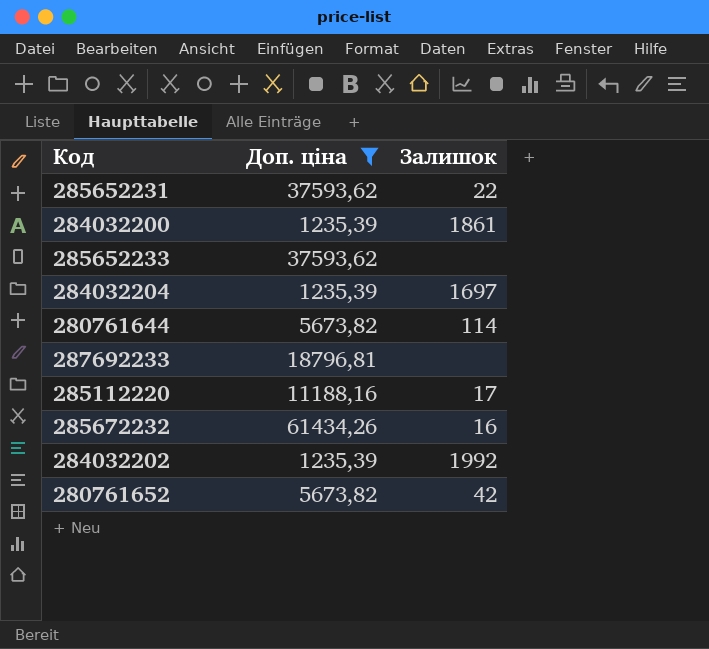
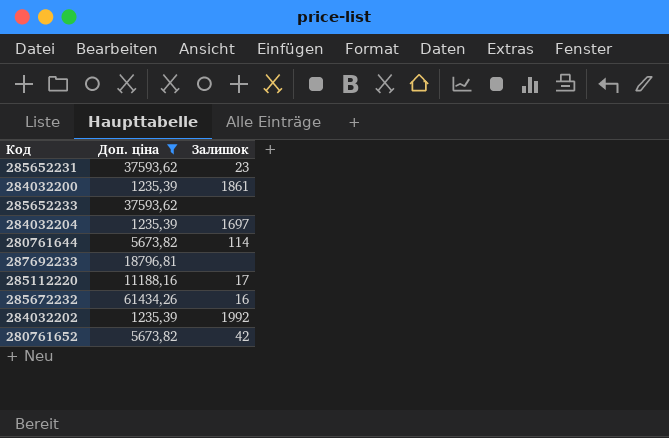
285652231 | Залишок: 22 -> 23

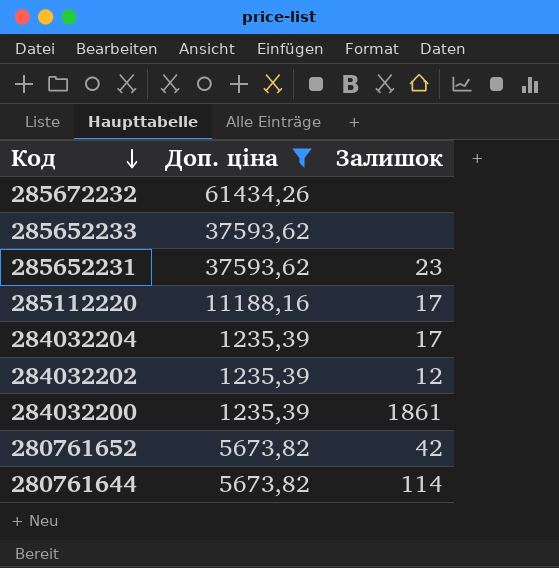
row order: none -> Код descending
row 287692233: 18796,81 | none -> none
285672232 | Залишок: 16 -> none
284032204 | Залишок: 1697 -> 17
284032202 | Залишок: 1992 -> 12

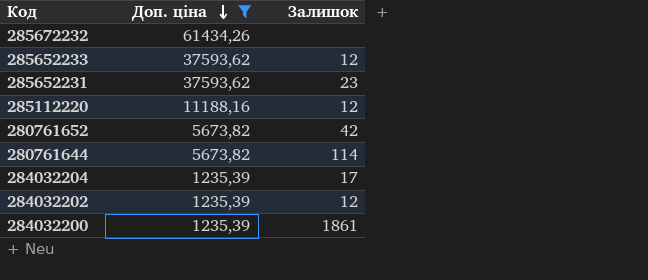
row order: Код descending -> Доп. ціна descending
285652233 | Залишок: none -> 12
285112220 | Залишок: 17 -> 12

